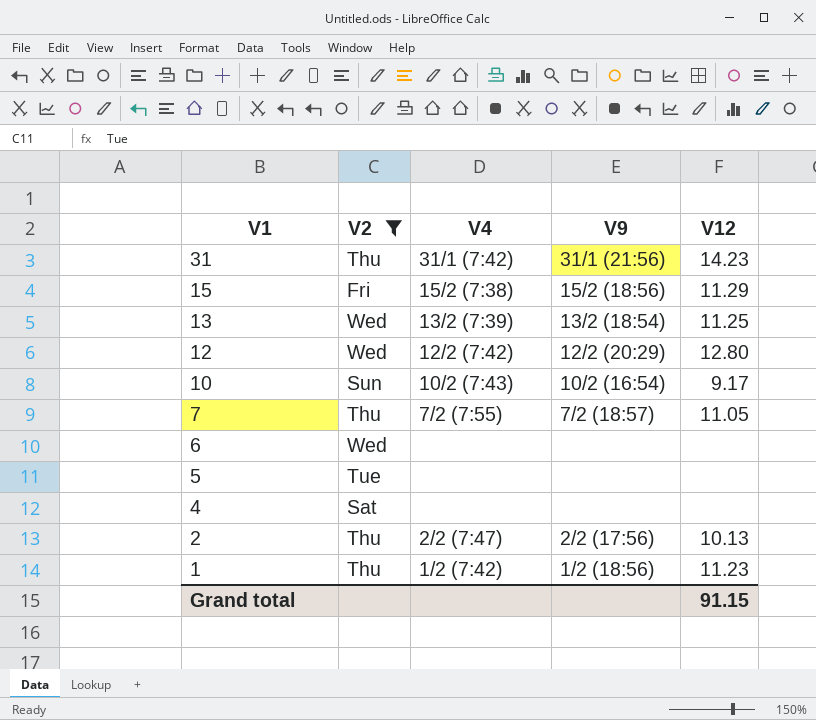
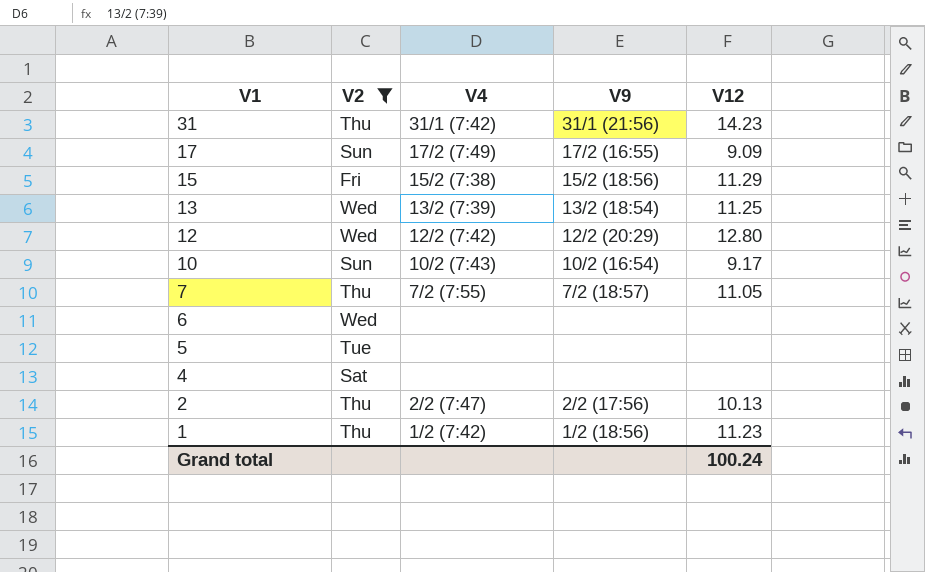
row 17: none -> Sun | 17/2 (7:49) | 17/2 (16:55) | 9.09
Grand total | V12: 91.15 -> 100.24

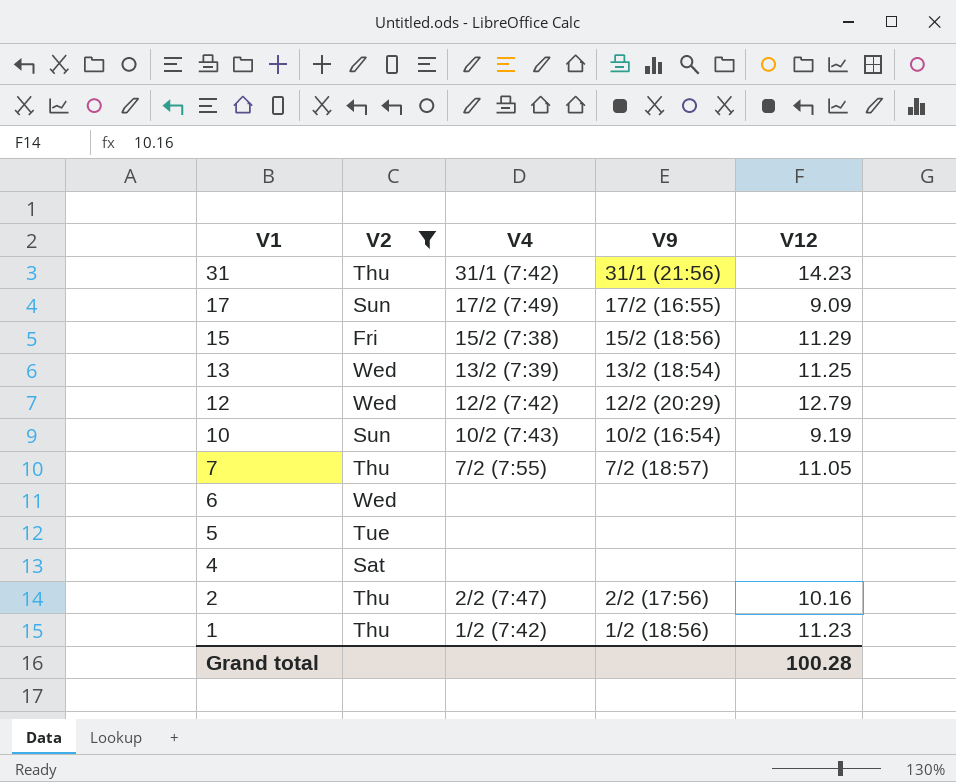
12 | V12: 12.80 -> 12.79
10 | V12: 9.17 -> 9.19
2 | V12: 10.13 -> 10.16
Grand total | V12: 100.24 -> 100.28

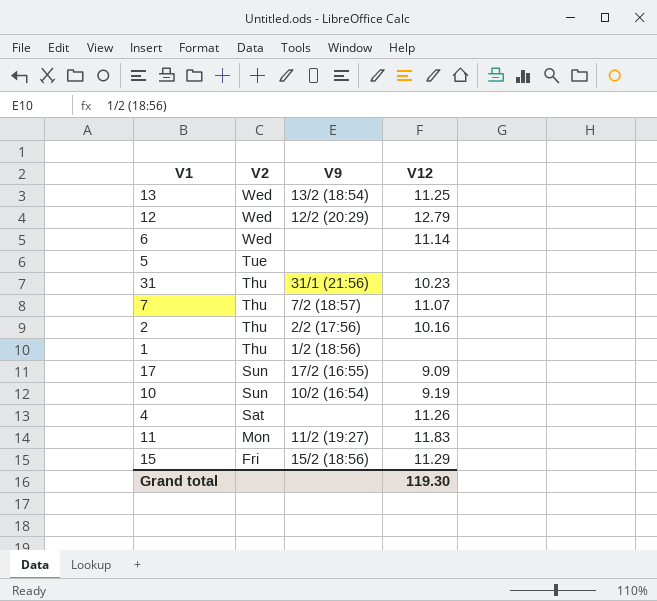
filter: V2 != Mon -> none
row order: V1 descending -> V2 descending
column V4 | position: 3 -> none
6 | V12: none -> 11.14
31 | V12: 14.23 -> 10.23
7 | V12: 11.05 -> 11.07
1 | V12: 11.23 -> none
4 | V12: none -> 11.26
Grand total | V12: 100.28 -> 119.30

